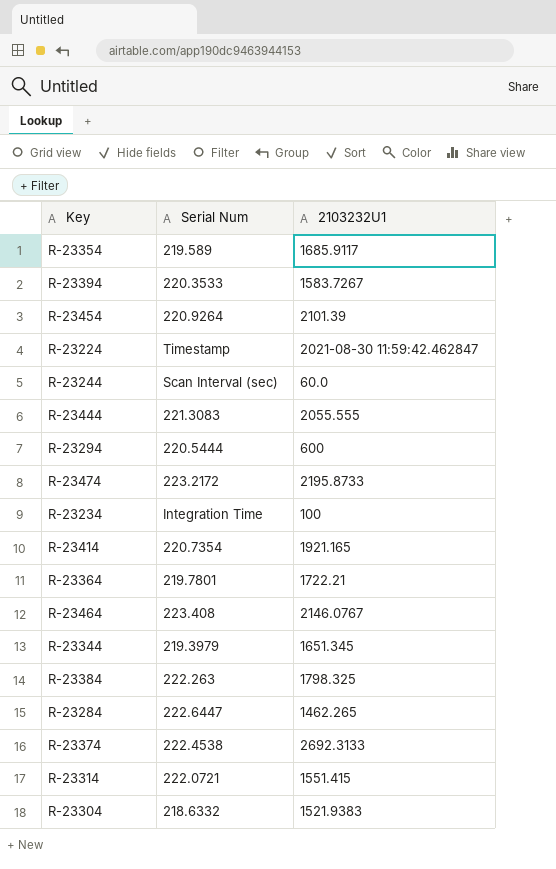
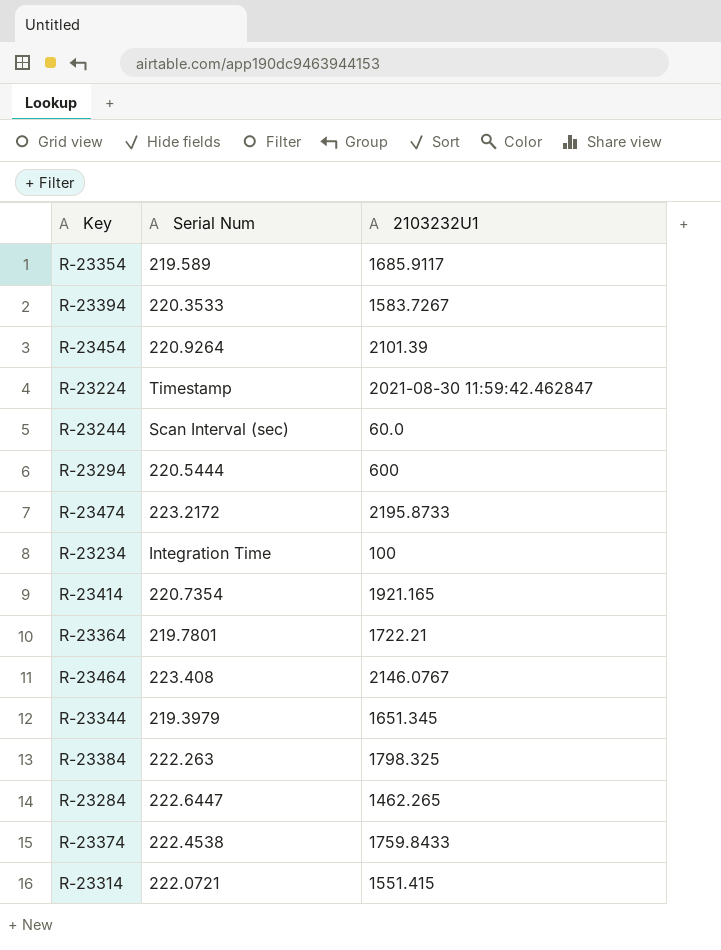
row R-23444: 221.3083 | 2055.555 -> none
row R-23304: 218.6332 | 1521.9383 -> none
R-23374 | 2103232U1: 2692.3133 -> 1759.8433

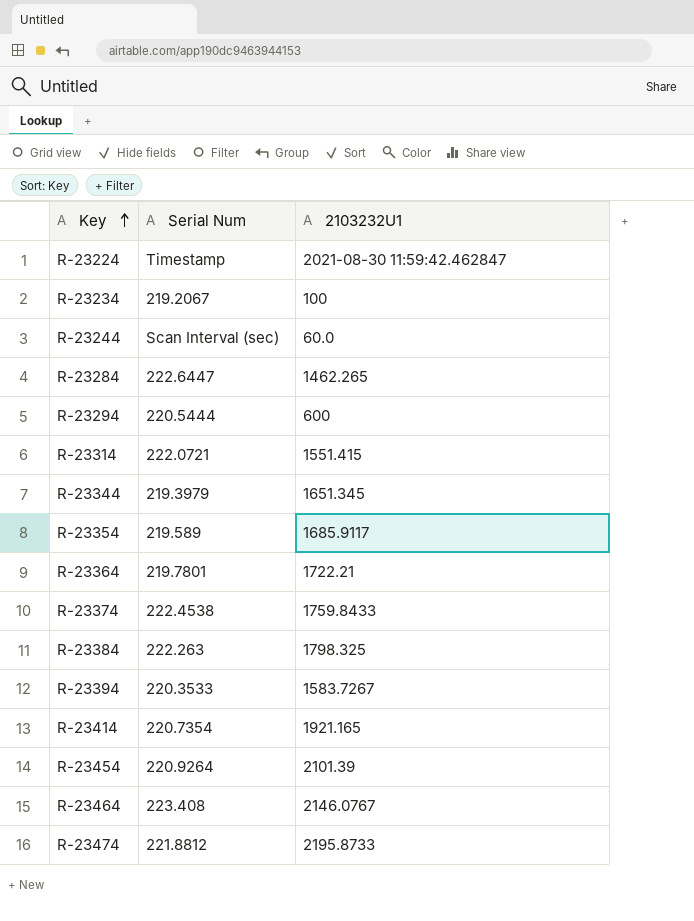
row order: none -> Key ascending
R-23234 | Serial Num: Integration Time -> 219.2067
R-23474 | Serial Num: 223.2172 -> 221.8812

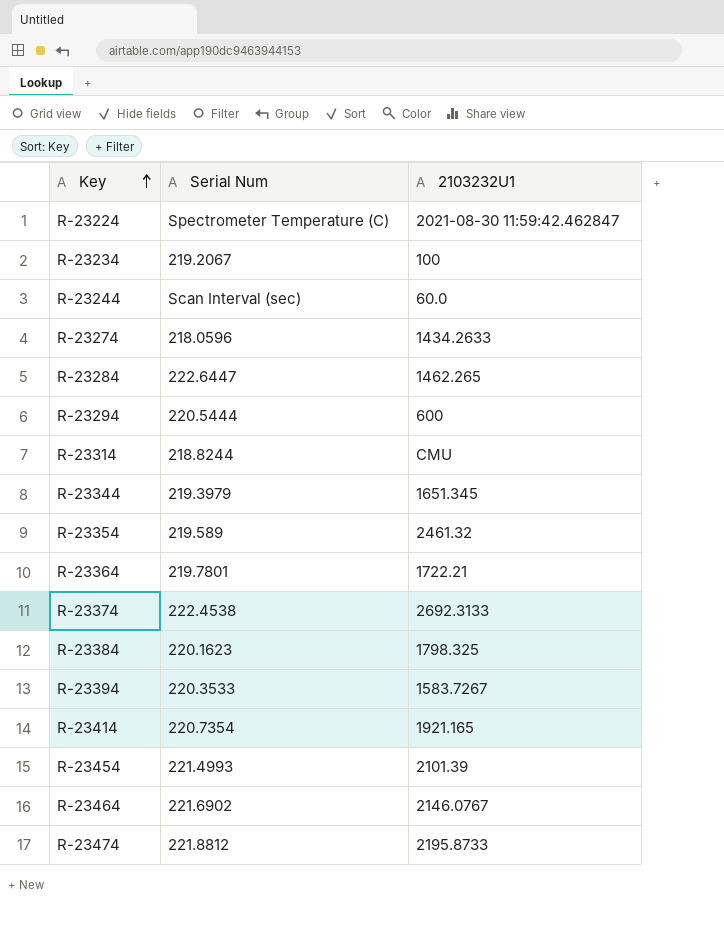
R-23224 | Serial Num: Timestamp -> Spectrometer Temperature (C)
row R-23274: none -> 218.0596 | 1434.2633
R-23314 | Serial Num: 222.0721 -> 218.8244
R-23314 | 2103232U1: 1551.415 -> CMU
R-23354 | 2103232U1: 1685.9117 -> 2461.32
R-23374 | 2103232U1: 1759.8433 -> 2692.3133
R-23384 | Serial Num: 222.263 -> 220.1623
R-23454 | Serial Num: 220.9264 -> 221.4993
R-23464 | Serial Num: 223.408 -> 221.6902

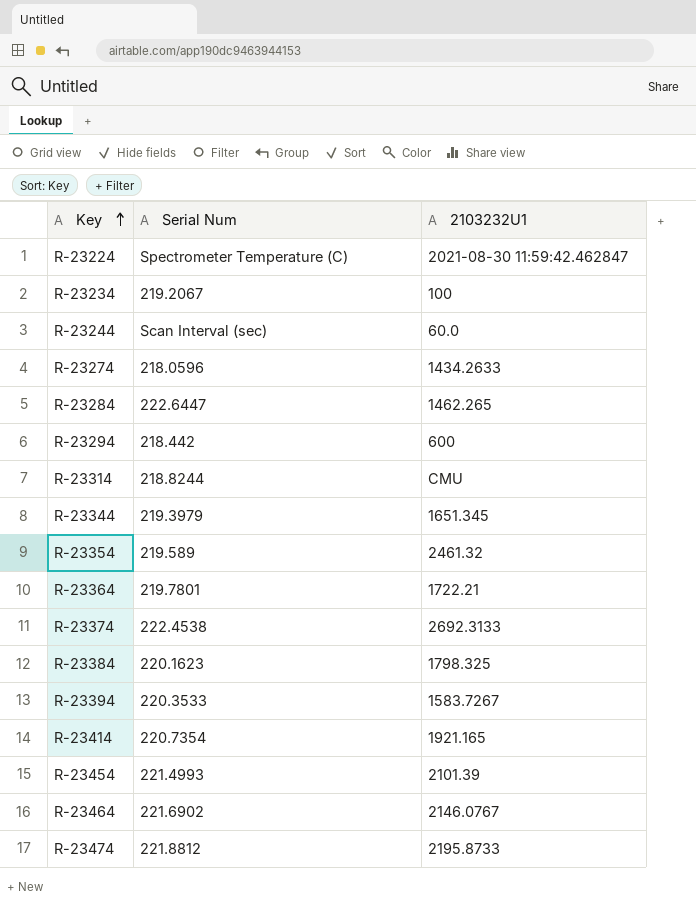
R-23294 | Serial Num: 220.5444 -> 218.442

